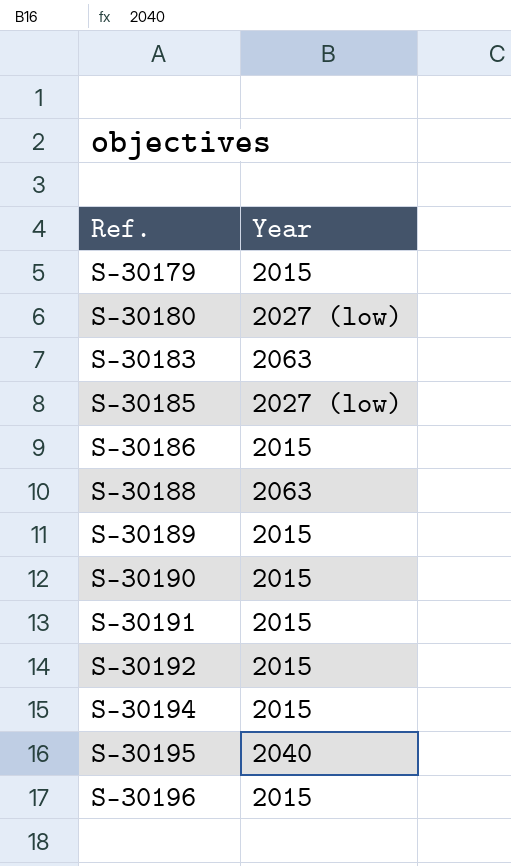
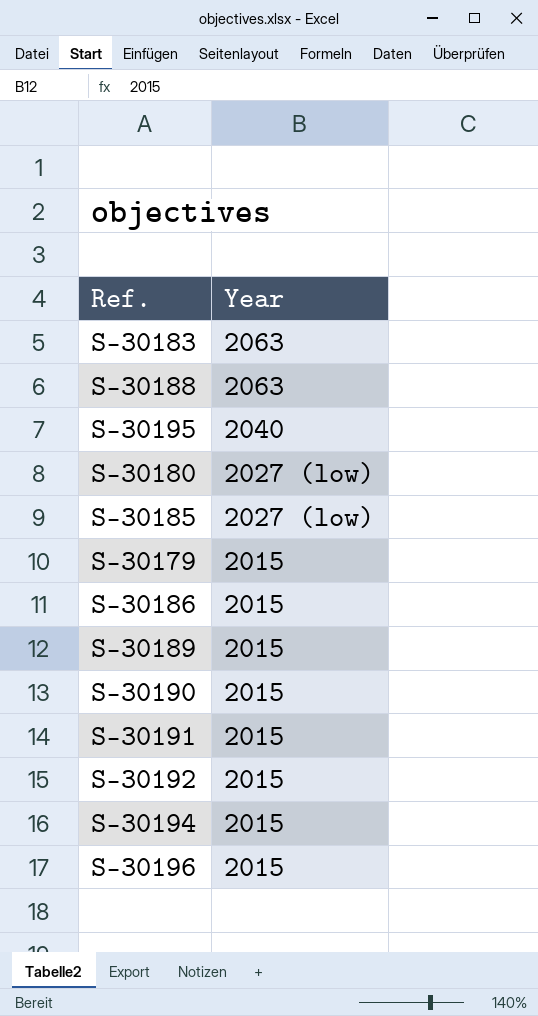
row order: Ref. ascending -> Year descending

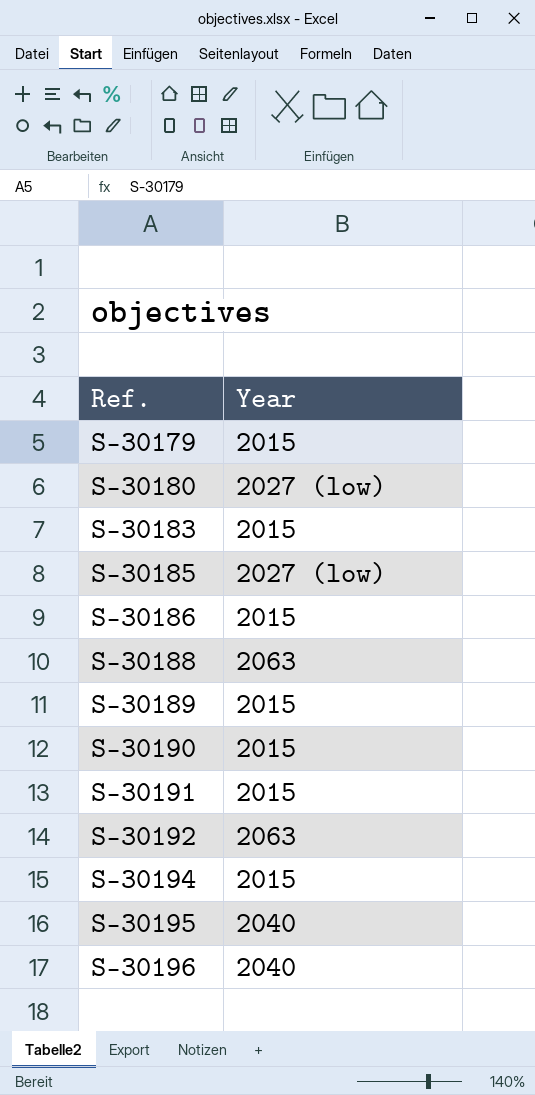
row order: Year descending -> Ref. ascending
S-30183 | Year: 2063 -> 2015
S-30192 | Year: 2015 -> 2063
S-30196 | Year: 2015 -> 2040

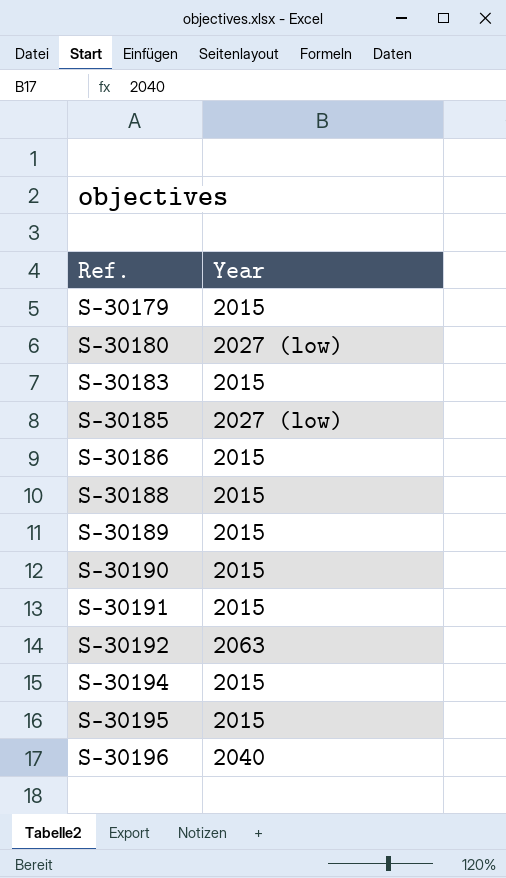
S-30188 | Year: 2063 -> 2015
S-30195 | Year: 2040 -> 2015

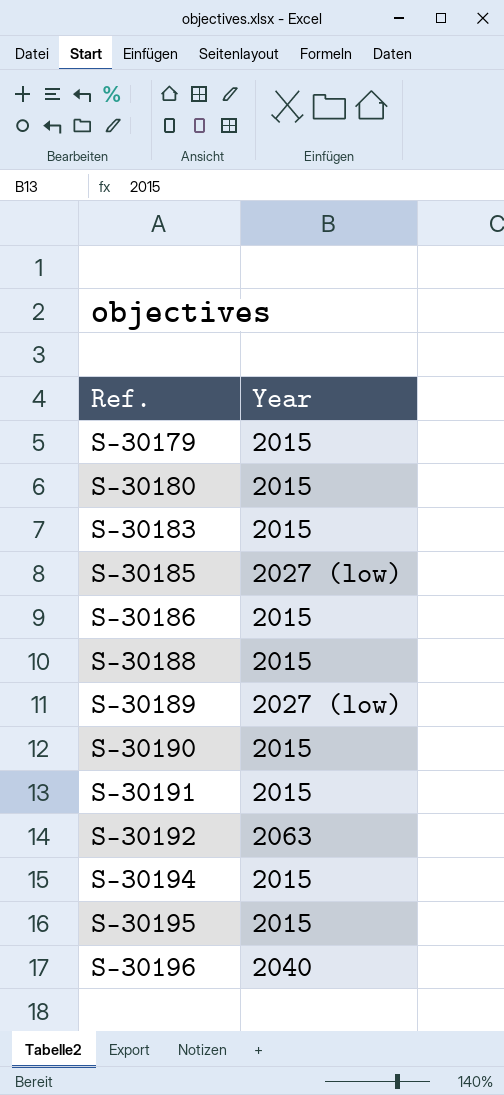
S-30180 | Year: 2027 (low) -> 2015
S-30189 | Year: 2015 -> 2027 (low)

